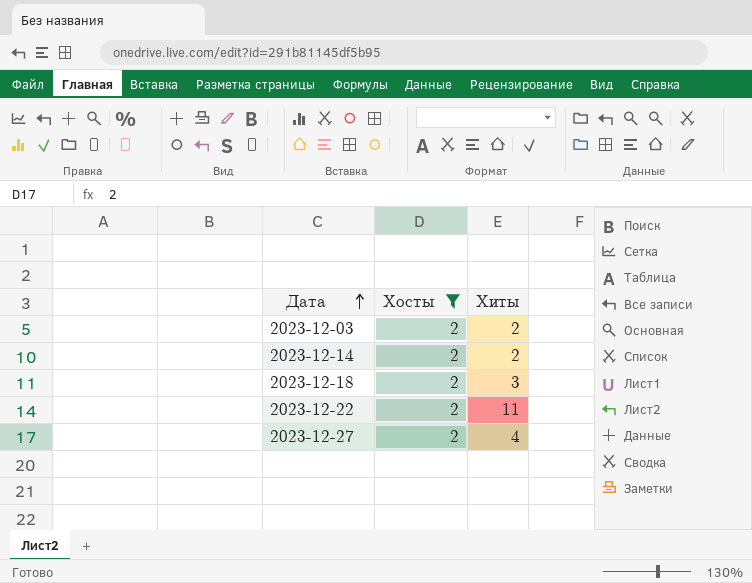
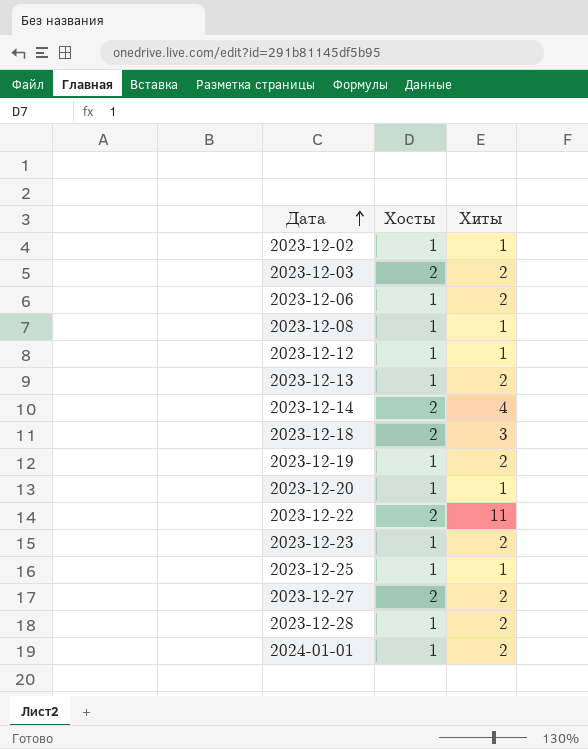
filter: Хосты = 2 -> none
2023-12-14 | Хиты: 2 -> 4
2023-12-27 | Хиты: 4 -> 2

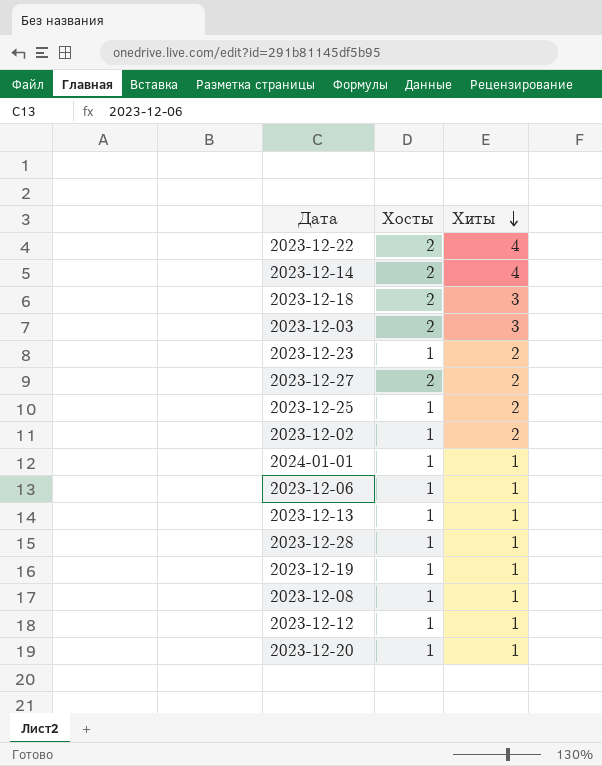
row order: Дата ascending -> Хиты descending
2023-12-22 | Хиты: 11 -> 4
2023-12-03 | Хиты: 2 -> 3
2023-12-25 | Хиты: 1 -> 2
2023-12-02 | Хиты: 1 -> 2
2024-01-01 | Хиты: 2 -> 1
2023-12-06 | Хиты: 2 -> 1
2023-12-13 | Хиты: 2 -> 1
2023-12-28 | Хиты: 2 -> 1
2023-12-19 | Хиты: 2 -> 1

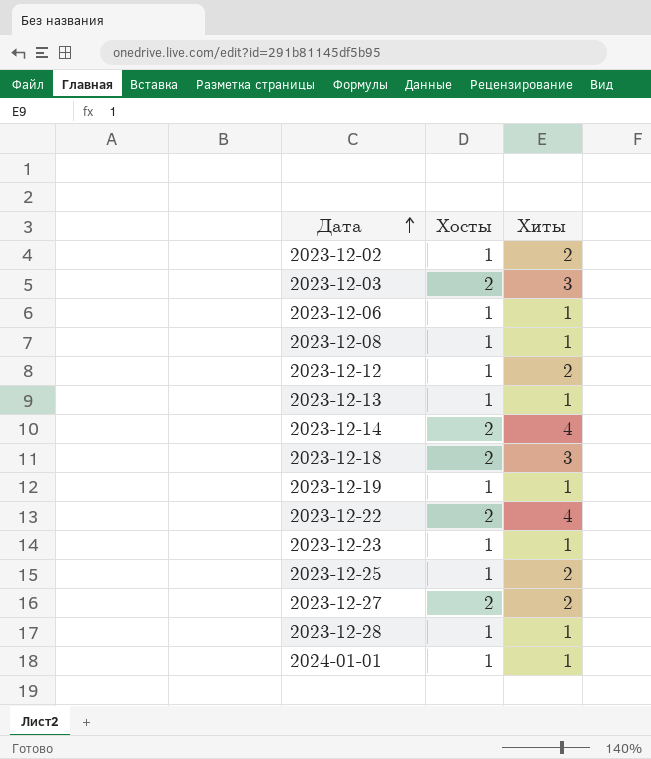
row order: Хиты descending -> Дата ascending
row 2023-12-20: 1 | 1 -> none
2023-12-12 | Хиты: 1 -> 2
2023-12-23 | Хиты: 2 -> 1

